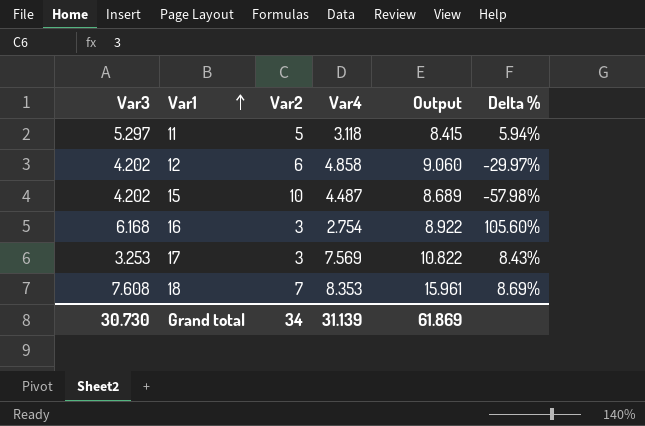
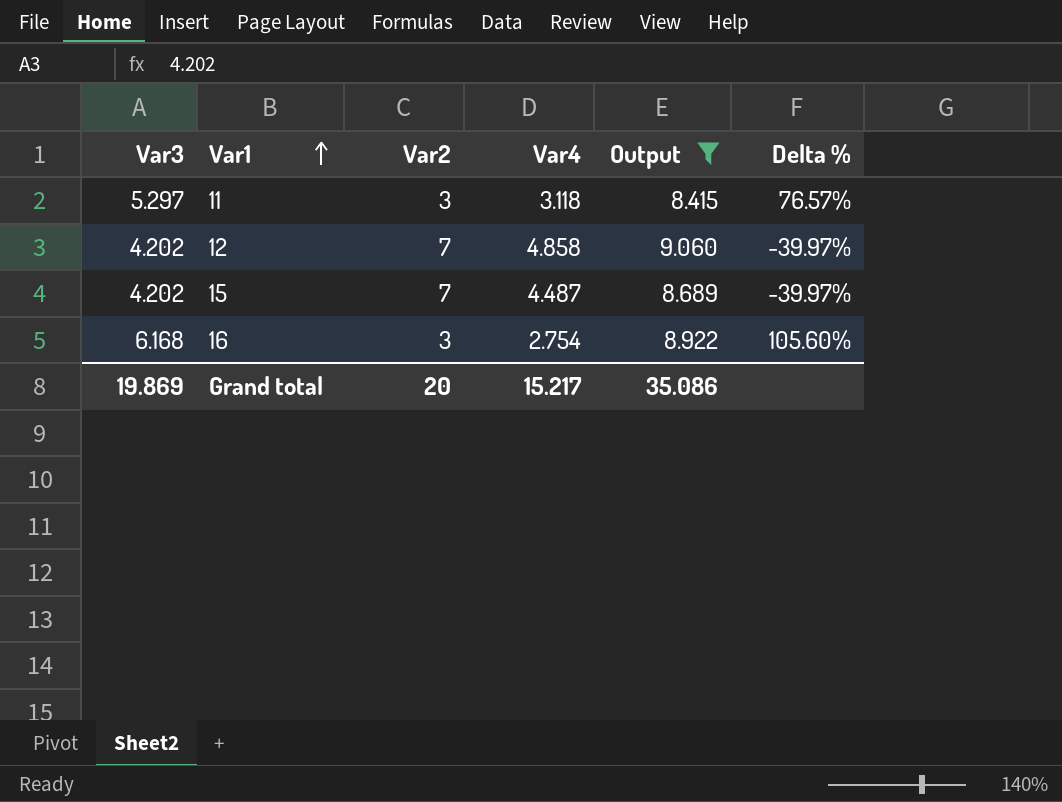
filter: none -> Output <= 9.060
11 | Var2: 5 -> 3
11 | Delta %: 5.94% -> 76.57%
12 | Var2: 6 -> 7
12 | Delta %: -29.97% -> -39.97%
15 | Var2: 10 -> 7
15 | Delta %: -57.98% -> -39.97%
Grand total | Var3: 30.730 -> 19.869
Grand total | Var2: 34 -> 20
Grand total | Var4: 31.139 -> 15.217
Grand total | Output: 61.869 -> 35.086

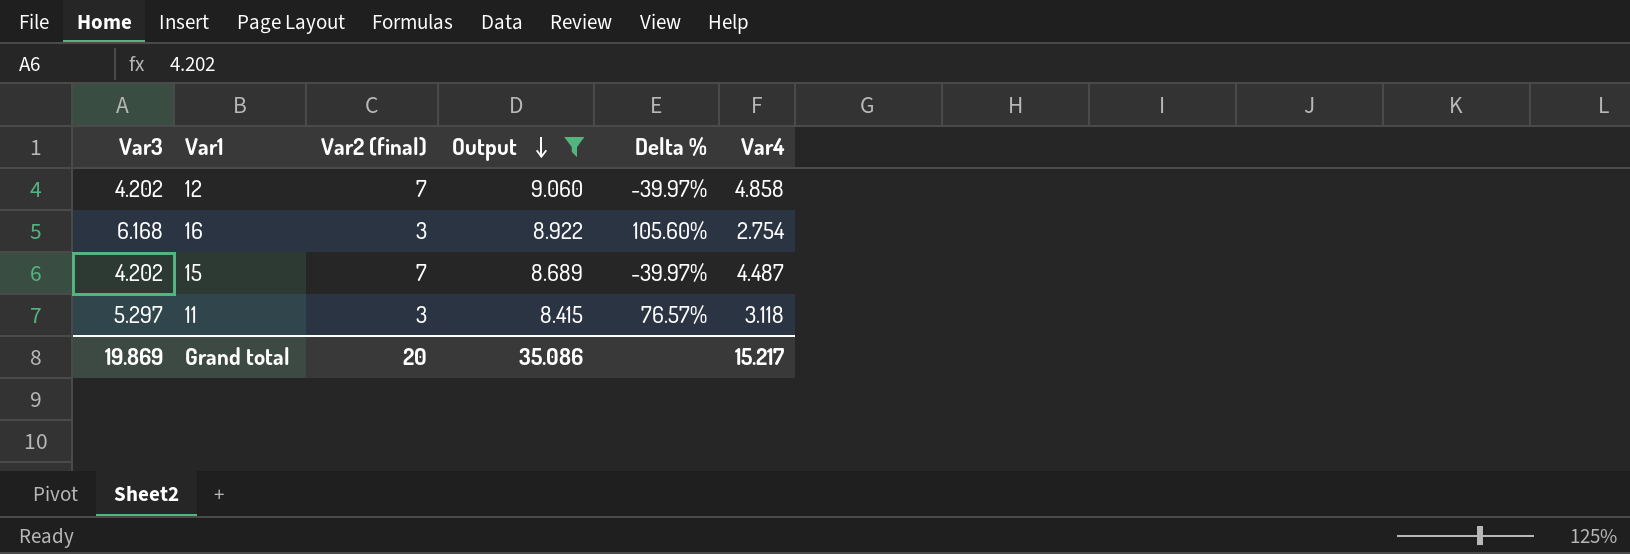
row order: Var1 ascending -> Output descending
column name: Var2 -> Var2 (final)
column Var4 | position: 4 -> 6

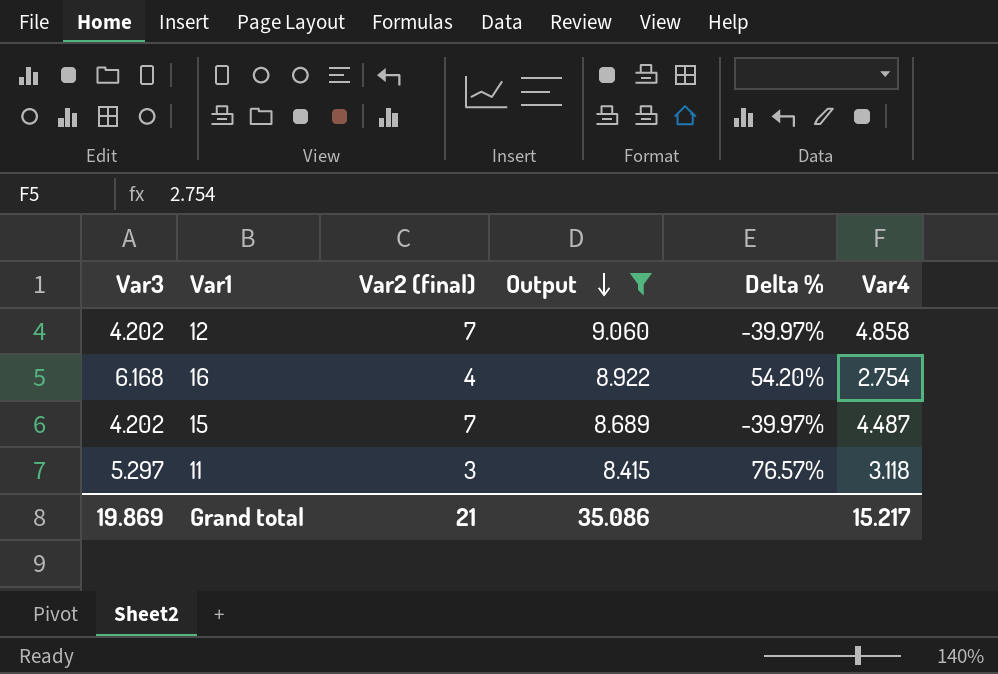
16 | Var2 (final): 3 -> 4
16 | Delta %: 105.60% -> 54.20%
Grand total | Var2 (final): 20 -> 21

